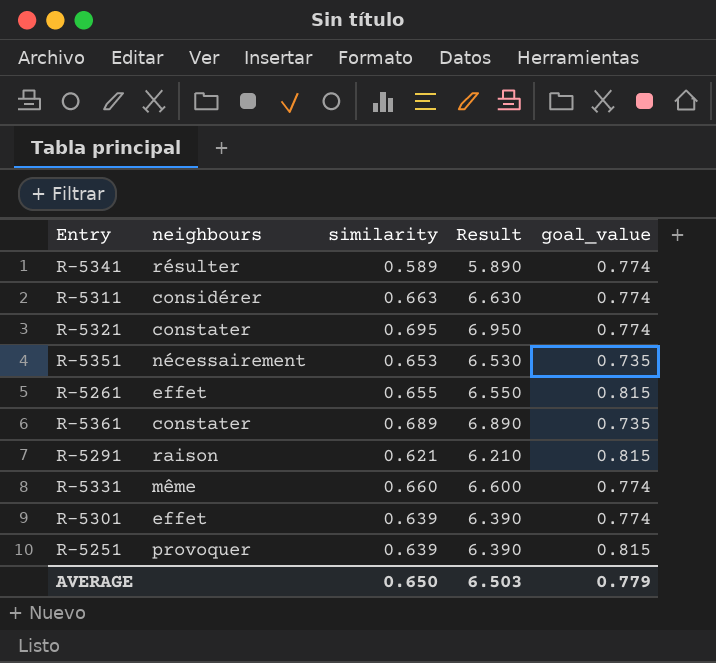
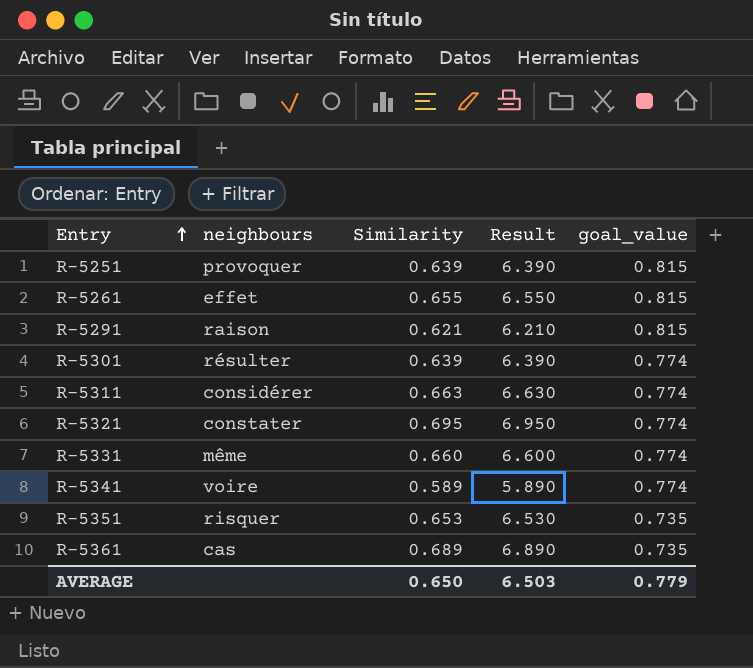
row order: none -> Entry ascending
column name: similarity -> Similarity
R-5301 | neighbours: effet -> résulter
R-5341 | neighbours: résulter -> voire
R-5351 | neighbours: nécessairement -> risquer
R-5361 | neighbours: constater -> cas

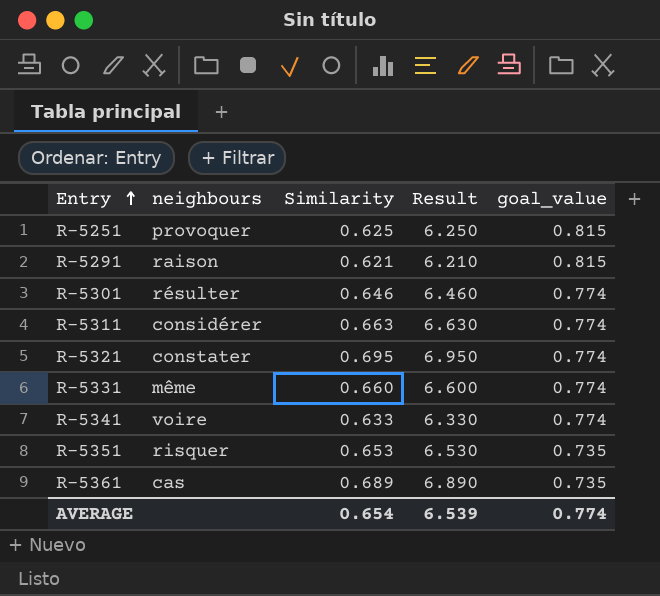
row R-5261: effet | 0.655 | 6.550 | 0.815 -> none
R-5251 | Similarity: 0.639 -> 0.625
R-5251 | Result: 6.390 -> 6.250
R-5301 | Similarity: 0.639 -> 0.646
R-5301 | Result: 6.390 -> 6.460
R-5341 | Similarity: 0.589 -> 0.633
R-5341 | Result: 5.890 -> 6.330
AVERAGE | Similarity: 0.650 -> 0.654
AVERAGE | Result: 6.503 -> 6.539
AVERAGE | goal_value: 0.779 -> 0.774

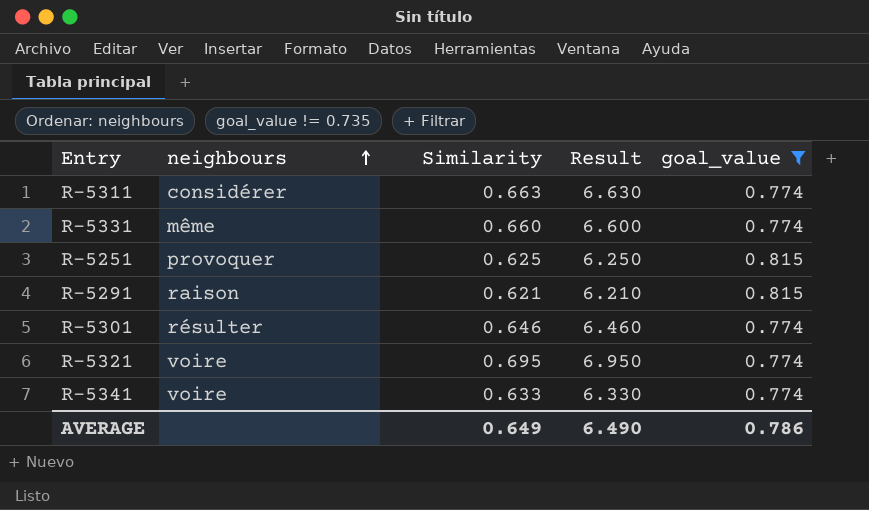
filter: none -> goal_value != 0.735
row order: Entry ascending -> neighbours ascending
R-5321 | neighbours: constater -> voire
AVERAGE | Similarity: 0.654 -> 0.649
AVERAGE | Result: 6.539 -> 6.490
AVERAGE | goal_value: 0.774 -> 0.786

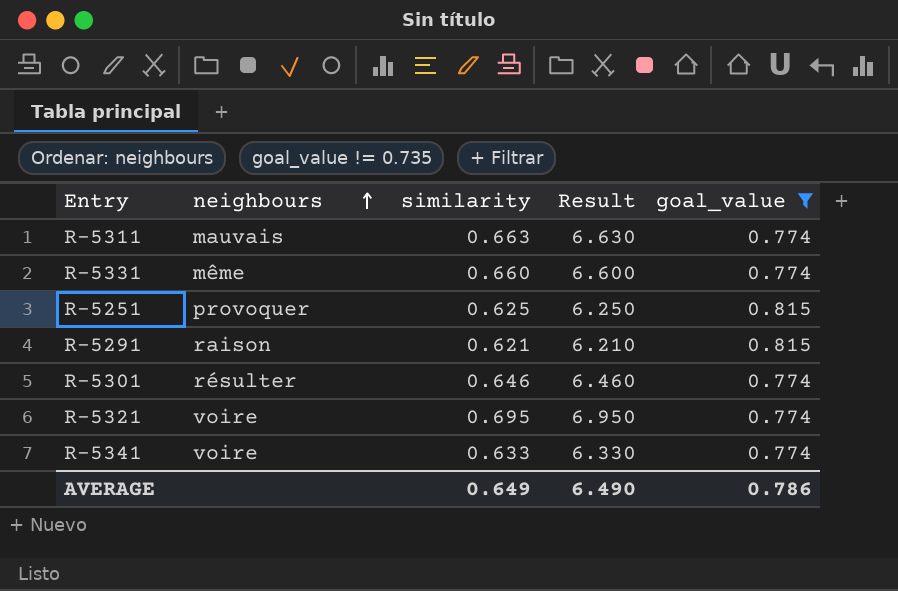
column name: Similarity -> similarity
R-5311 | neighbours: considérer -> mauvais

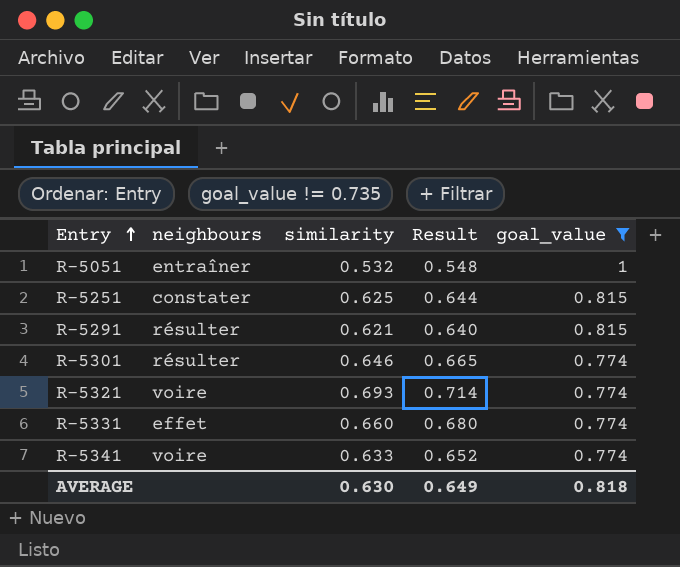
row order: neighbours ascending -> Entry ascending
column Result | formula: [similarity] * 10 -> [similarity] * 1.03
row R-5311: mauvais | 0.663 | 6.630 | 0.774 -> none
row R-5051: none -> entraîner | 0.532 | 0.548 | 1
R-5251 | neighbours: provoquer -> constater
R-5291 | neighbours: raison -> résulter
R-5321 | similarity: 0.695 -> 0.693
R-5331 | neighbours: même -> effet
AVERAGE | similarity: 0.649 -> 0.630
AVERAGE | Result: 6.490 -> 0.649
AVERAGE | goal_value: 0.786 -> 0.818

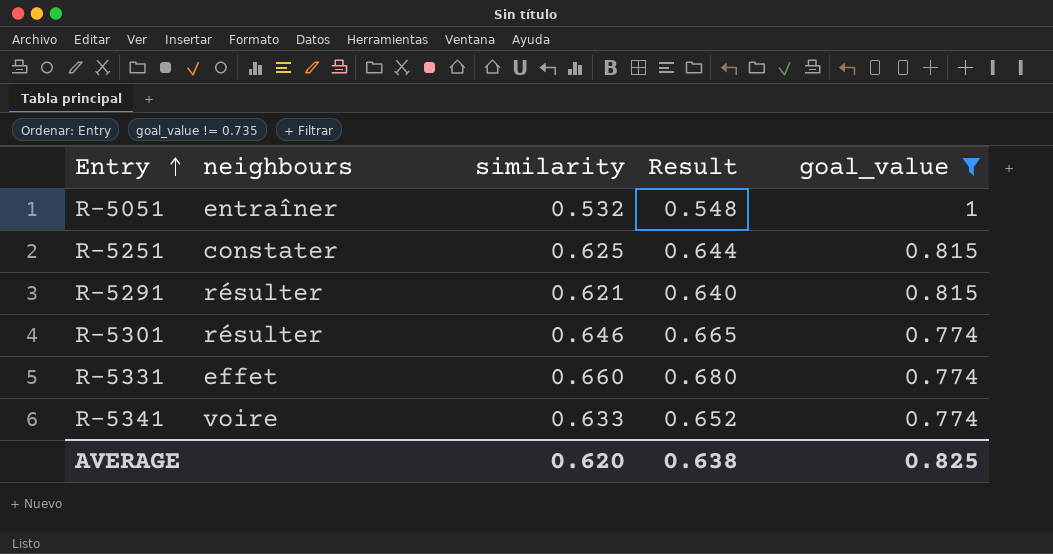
row R-5321: voire | 0.693 | 0.714 | 0.774 -> none
AVERAGE | similarity: 0.630 -> 0.620
AVERAGE | Result: 0.649 -> 0.638
AVERAGE | goal_value: 0.818 -> 0.825

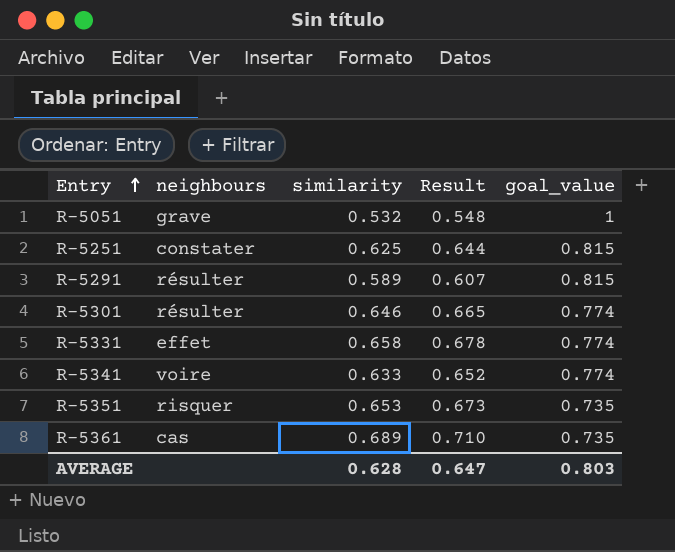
filter: goal_value != 0.735 -> none
R-5051 | neighbours: entraîner -> grave
R-5291 | similarity: 0.621 -> 0.589
R-5291 | Result: 0.640 -> 0.607
R-5331 | similarity: 0.660 -> 0.658
R-5331 | Result: 0.680 -> 0.678
AVERAGE | similarity: 0.620 -> 0.628
AVERAGE | Result: 0.638 -> 0.647
AVERAGE | goal_value: 0.825 -> 0.803

